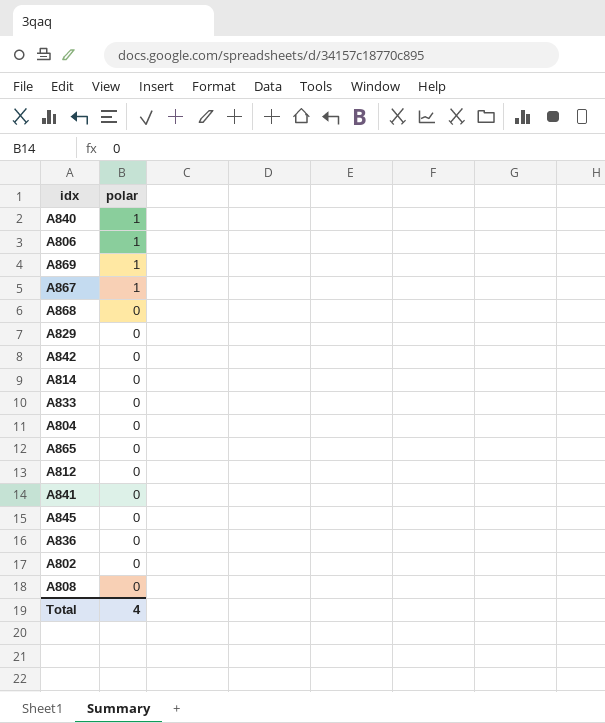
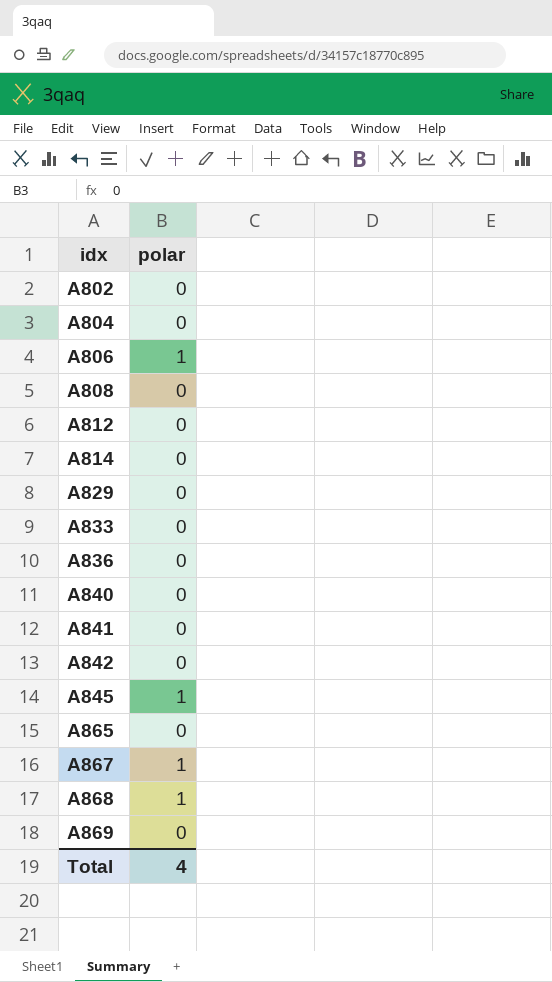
row order: polar descending -> idx ascending
A840 | polar: 1 -> 0
A845 | polar: 0 -> 1
A868 | polar: 0 -> 1
A869 | polar: 1 -> 0

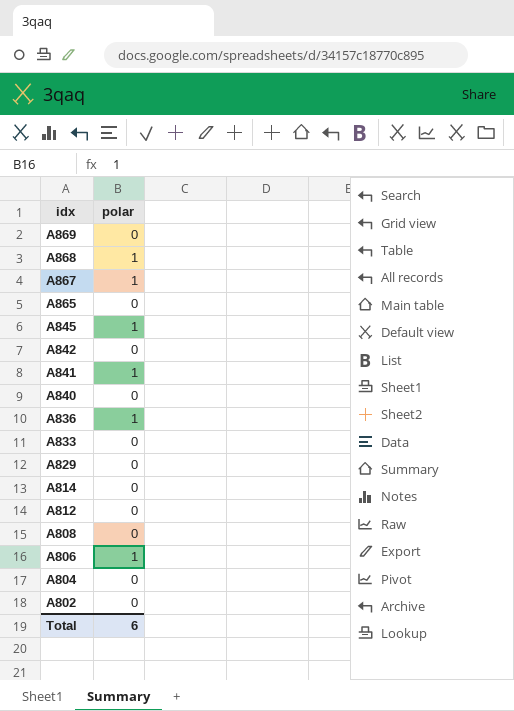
row order: idx ascending -> idx descending
A841 | polar: 0 -> 1
A836 | polar: 0 -> 1
Total | polar: 4 -> 6

